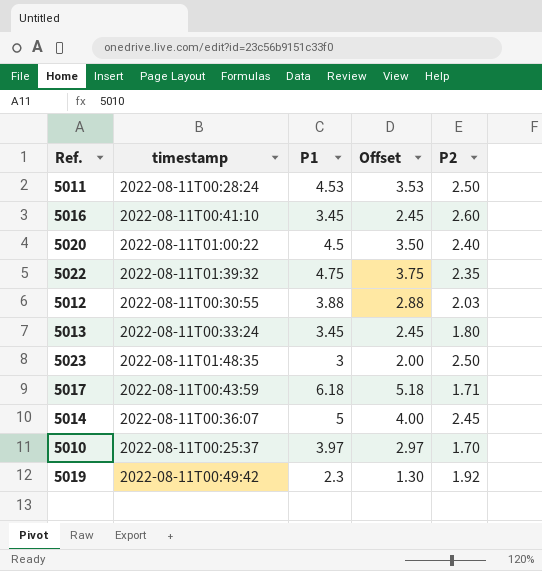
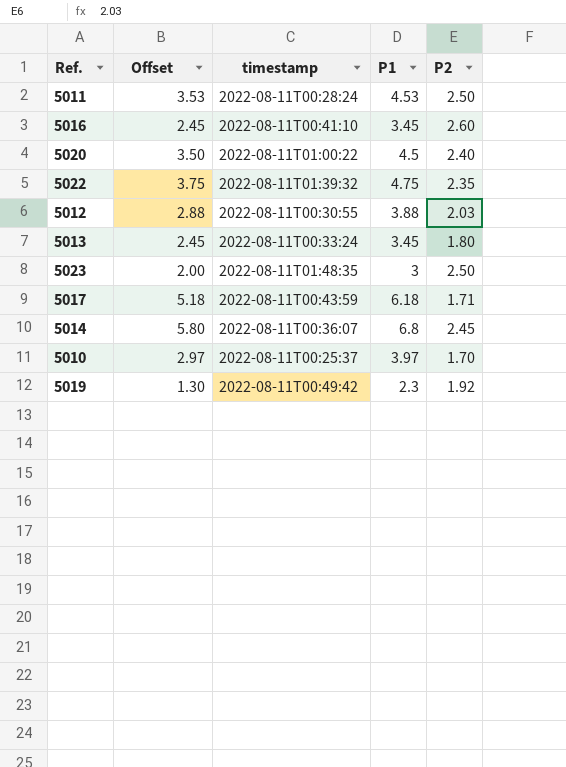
column Offset | position: 4 -> 2
5014 | Offset: 4.00 -> 5.80
5014 | P1: 5 -> 6.8

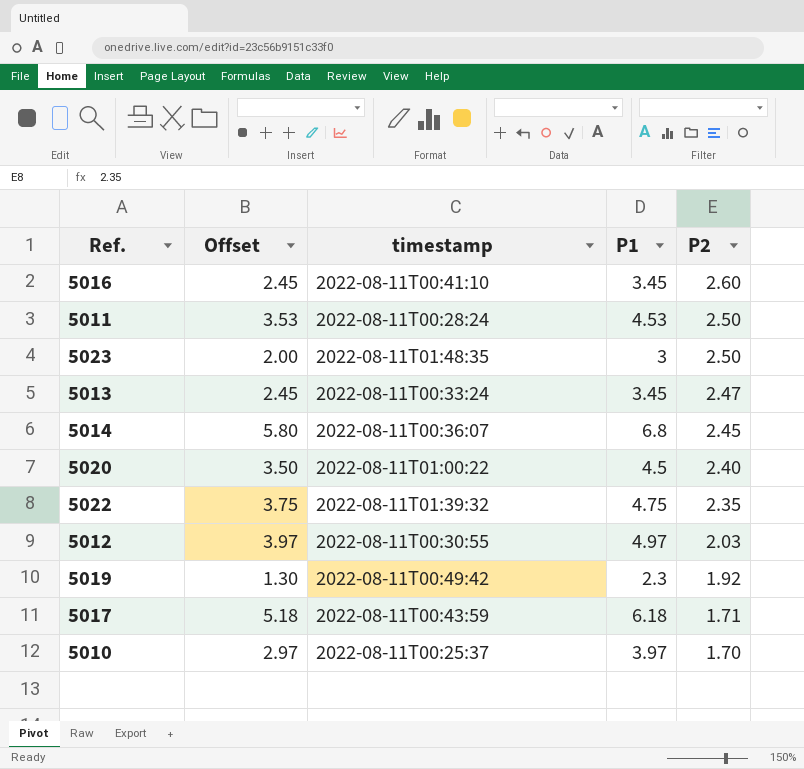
row order: none -> P2 descending
5013 | P2: 1.80 -> 2.47
5012 | Offset: 2.88 -> 3.97
5012 | P1: 3.88 -> 4.97

